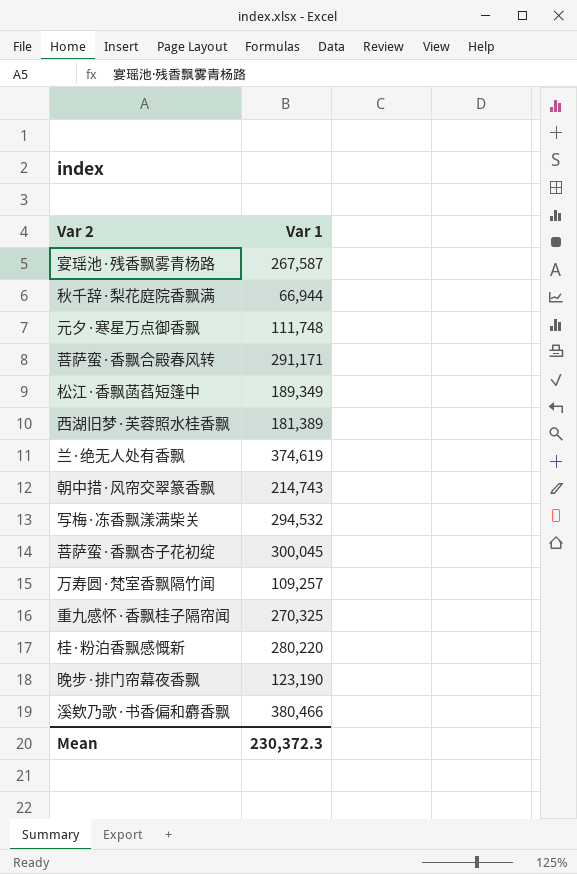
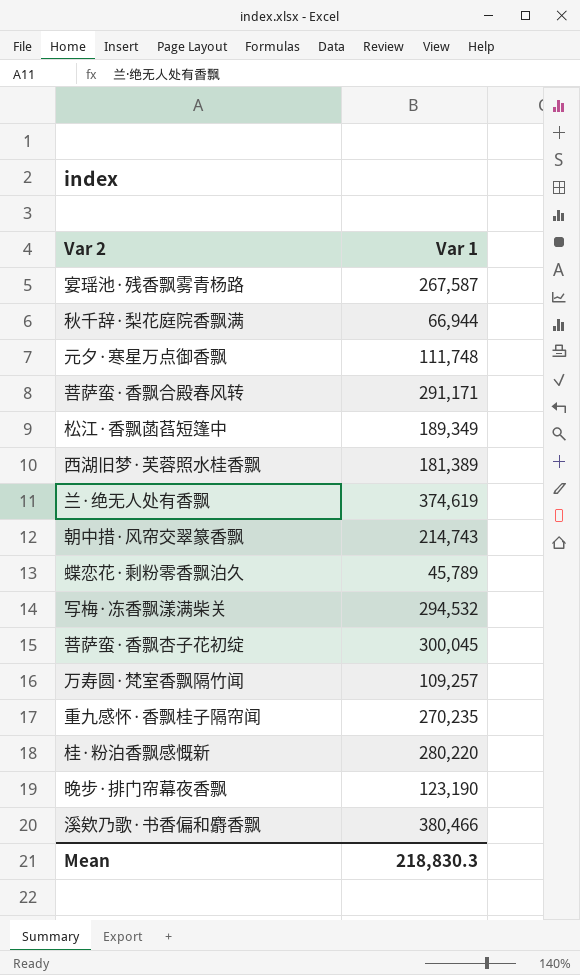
row 蝶恋花·剩粉零香飘泊久: none -> 45,789
重九感怀·香飘桂子隔帘闻 | Var 1: 270,325 -> 270,235
Mean | Var 1: 230,372.3 -> 218,830.3

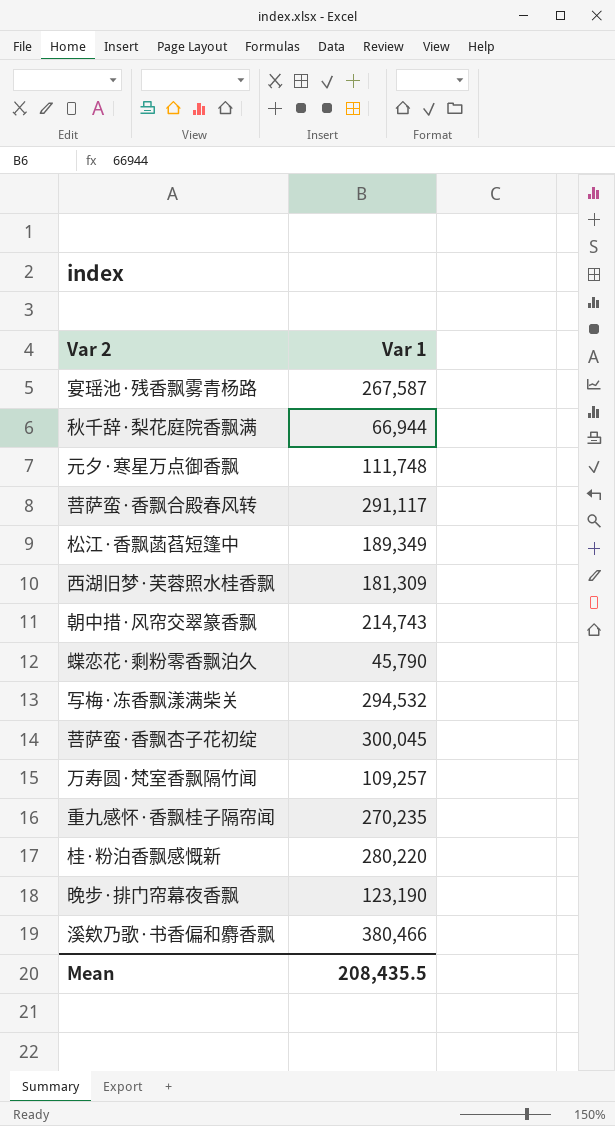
row 兰·绝无人处有香飘: 374,619 -> none
菩萨蛮·香飘合殿春风转 | Var 1: 291,171 -> 291,117
西湖旧梦·芙蓉照水桂香飘 | Var 1: 181,389 -> 181,309
蝶恋花·剩粉零香飘泊久 | Var 1: 45,789 -> 45,790
Mean | Var 1: 218,830.3 -> 208,435.5

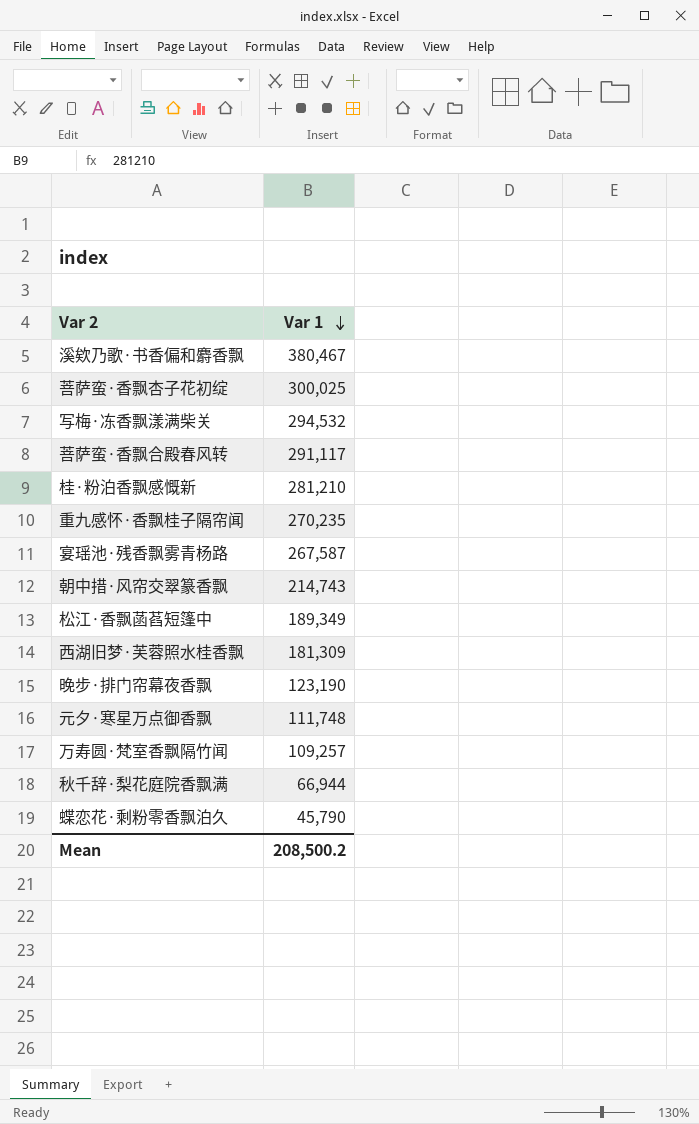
row order: none -> Var 1 descending
溪欸乃歌·书香偏和麝香飘 | Var 1: 380,466 -> 380,467
菩萨蛮·香飘杏子花初绽 | Var 1: 300,045 -> 300,025
桂·粉泊香飘感慨新 | Var 1: 280,220 -> 281,210
Mean | Var 1: 208,435.5 -> 208,500.2

